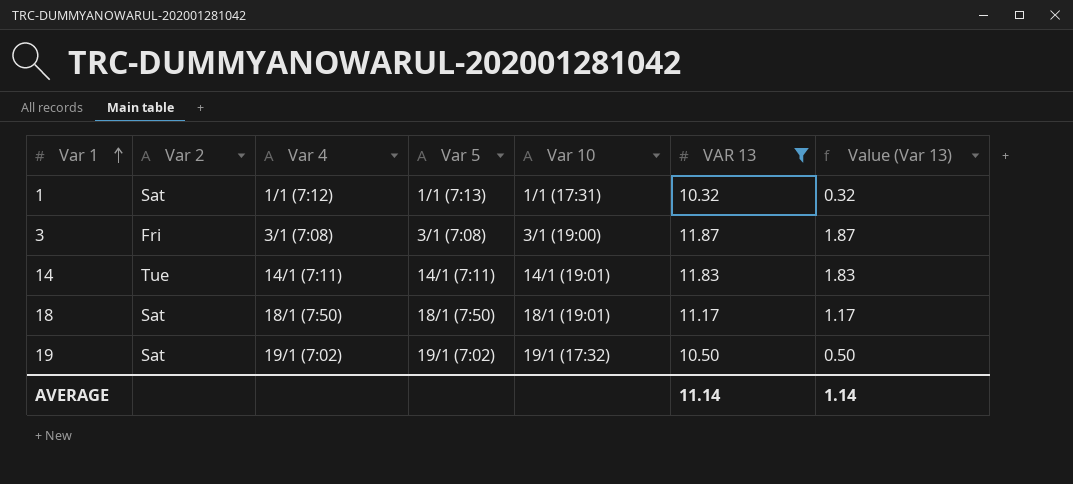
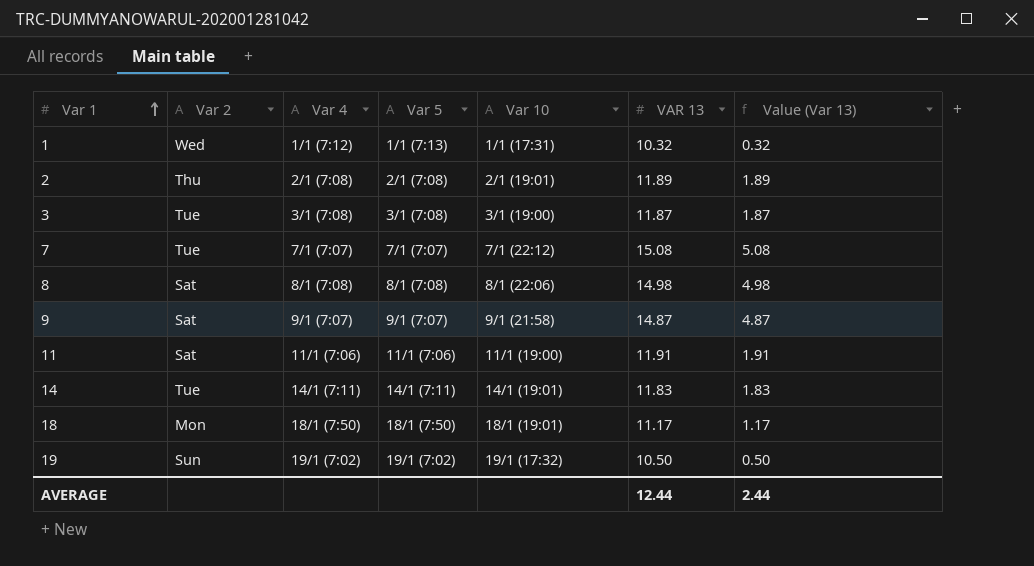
filter: VAR 13 <= 11.87 -> none
1 | Var 2: Sat -> Wed
3 | Var 2: Fri -> Tue
18 | Var 2: Sat -> Mon
19 | Var 2: Sat -> Sun
AVERAGE | VAR 13: 11.14 -> 12.44
AVERAGE | Value (Var 13): 1.14 -> 2.44

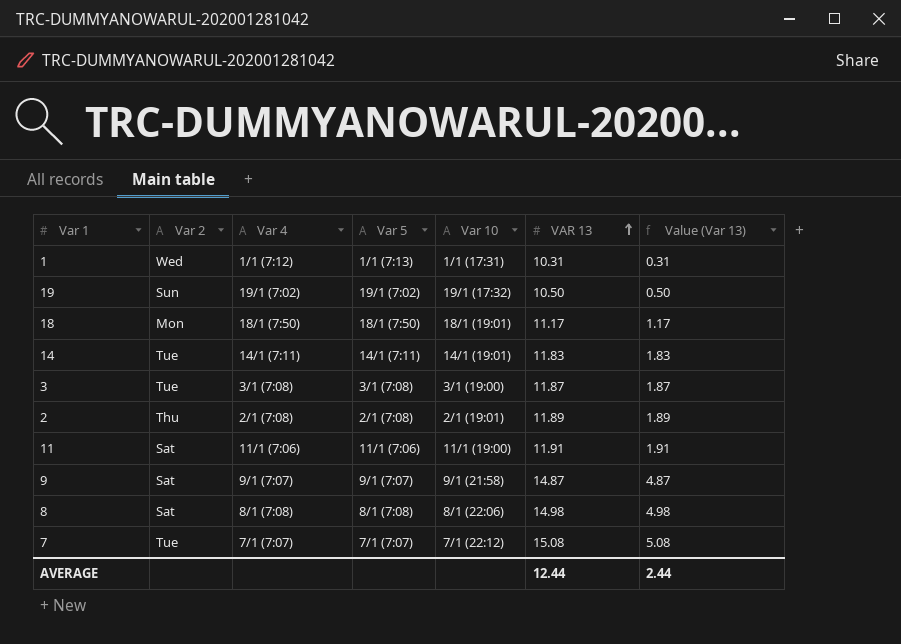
row order: Var 1 ascending -> VAR 13 ascending
1 | VAR 13: 10.32 -> 10.31
1 | Value (Var 13): 0.32 -> 0.31

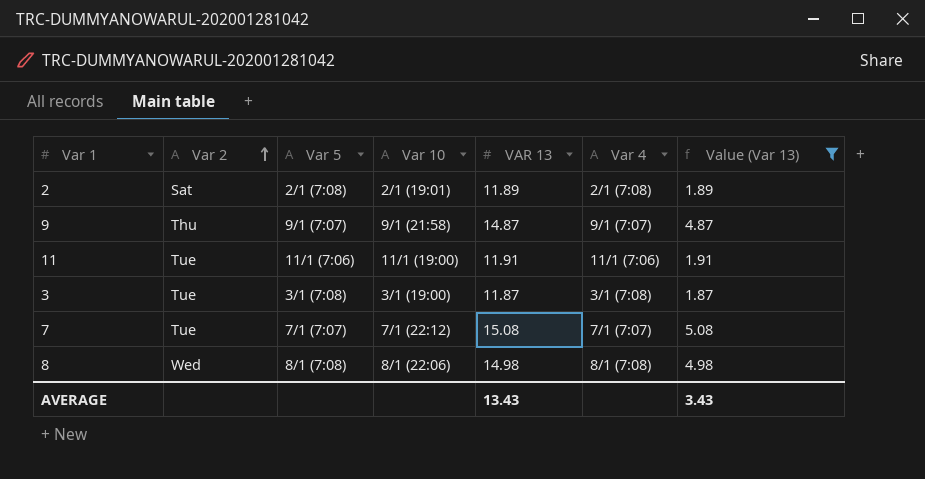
filter: none -> Value (Var 13) >= 1.87
row order: VAR 13 ascending -> Var 2 ascending
column Var 4 | position: 3 -> 6
2 | Var 2: Thu -> Sat
9 | Var 2: Sat -> Thu
11 | Var 2: Sat -> Tue
8 | Var 2: Sat -> Wed
AVERAGE | VAR 13: 12.44 -> 13.43
AVERAGE | Value (Var 13): 2.44 -> 3.43

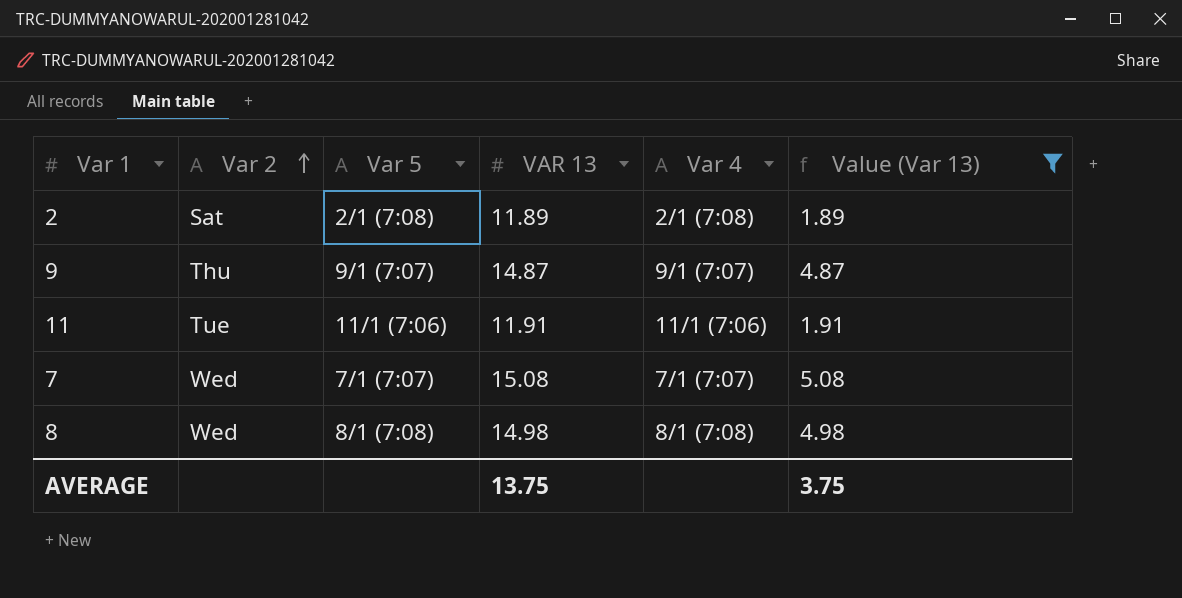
column Var 10 | position: 4 -> none
row 3: Tue | 3/1 (7:08) | 3/1 (19:00) | 11.87 | 3/1 (7:08) | 1.87 -> none
7 | Var 2: Tue -> Wed
AVERAGE | VAR 13: 13.43 -> 13.75
AVERAGE | Value (Var 13): 3.43 -> 3.75

